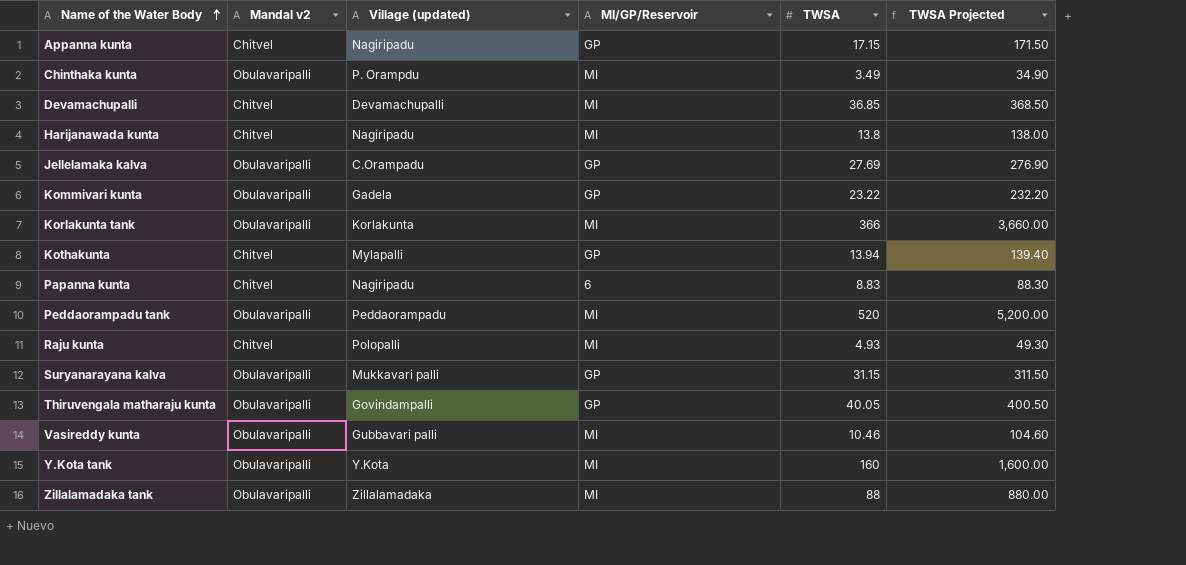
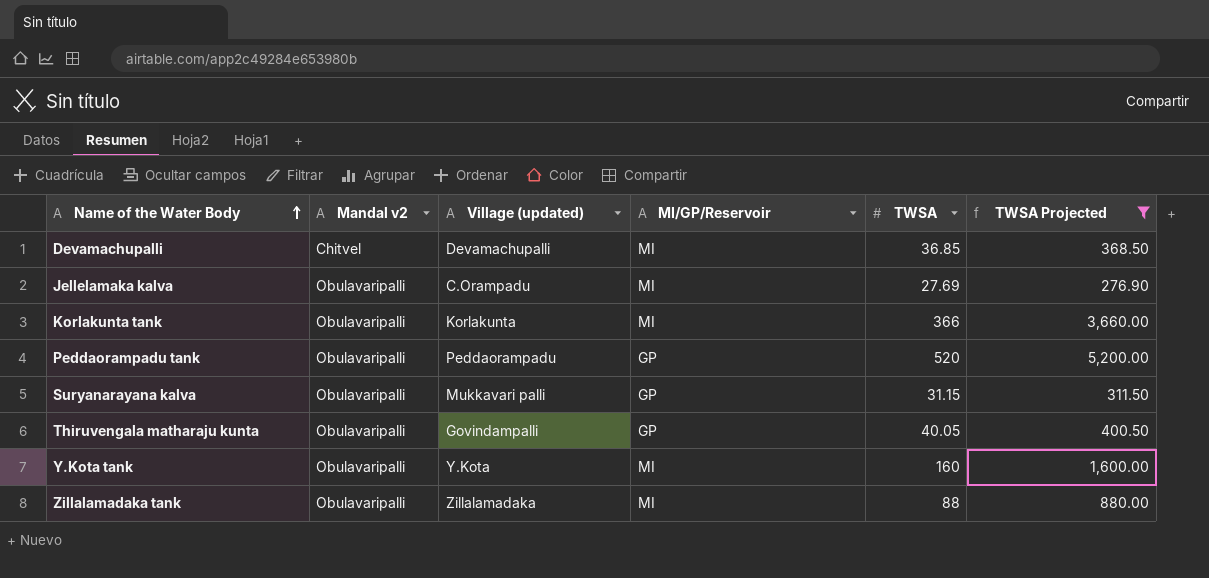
filter: none -> TWSA Projected >= 276.90
Jellelamaka kalva | MI/GP/Reservoir: GP -> MI
Peddaorampadu tank | MI/GP/Reservoir: MI -> GP

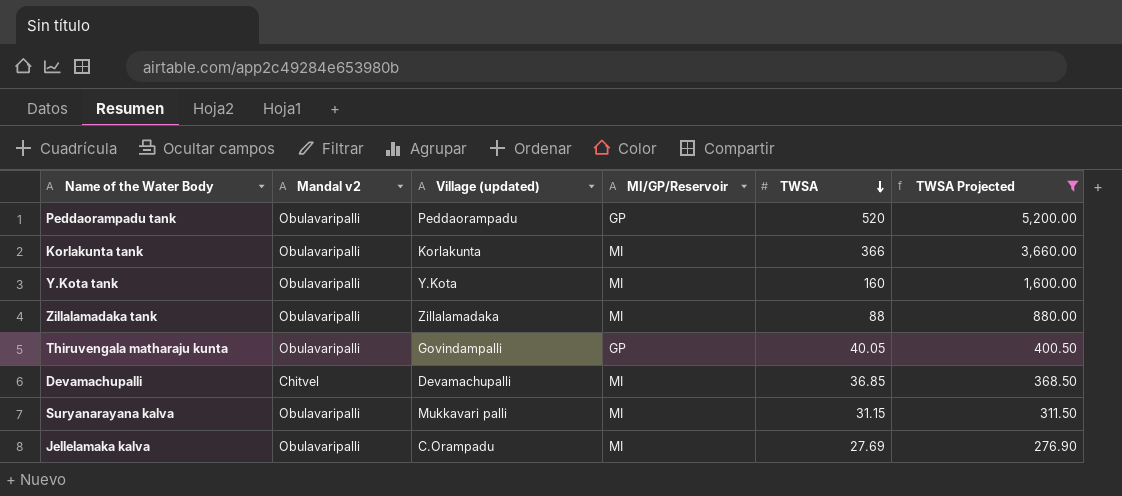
row order: Name of the Water Body ascending -> TWSA descending
Suryanarayana kalva | MI/GP/Reservoir: GP -> MI

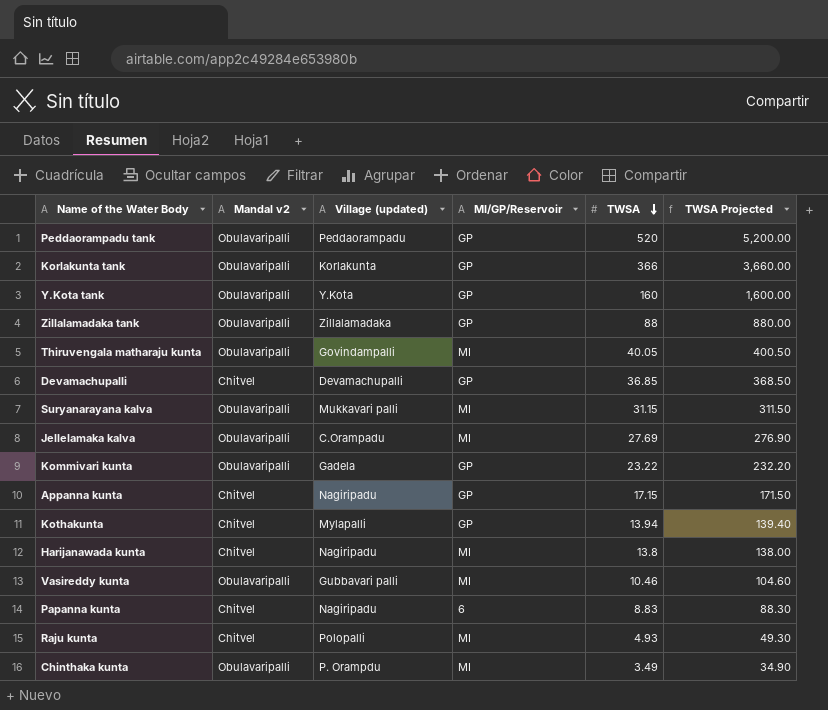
filter: TWSA Projected >= 276.90 -> none
Korlakunta tank | MI/GP/Reservoir: MI -> GP
Y.Kota tank | MI/GP/Reservoir: MI -> GP
Zillalamadaka tank | MI/GP/Reservoir: MI -> GP
Thiruvengala matharaju kunta | MI/GP/Reservoir: GP -> MI
Devamachupalli | MI/GP/Reservoir: MI -> GP

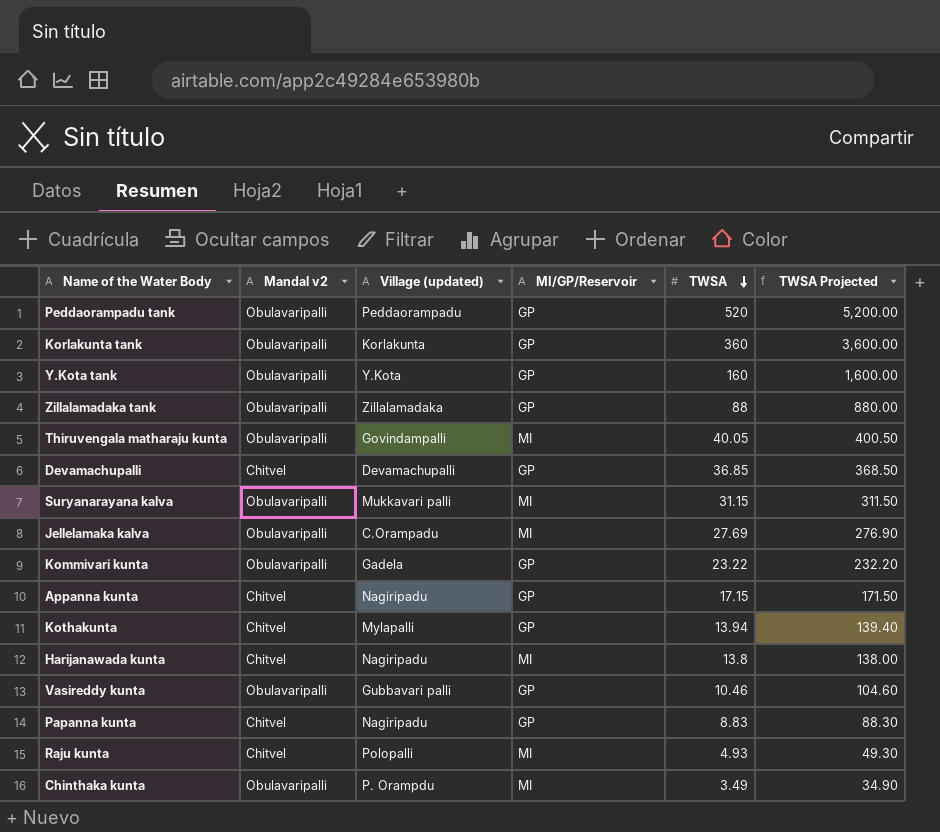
Korlakunta tank | TWSA: 366 -> 360
Korlakunta tank | TWSA Projected: 3,660.00 -> 3,600.00
Vasireddy kunta | MI/GP/Reservoir: MI -> GP
Papanna kunta | MI/GP/Reservoir: 6 -> GP

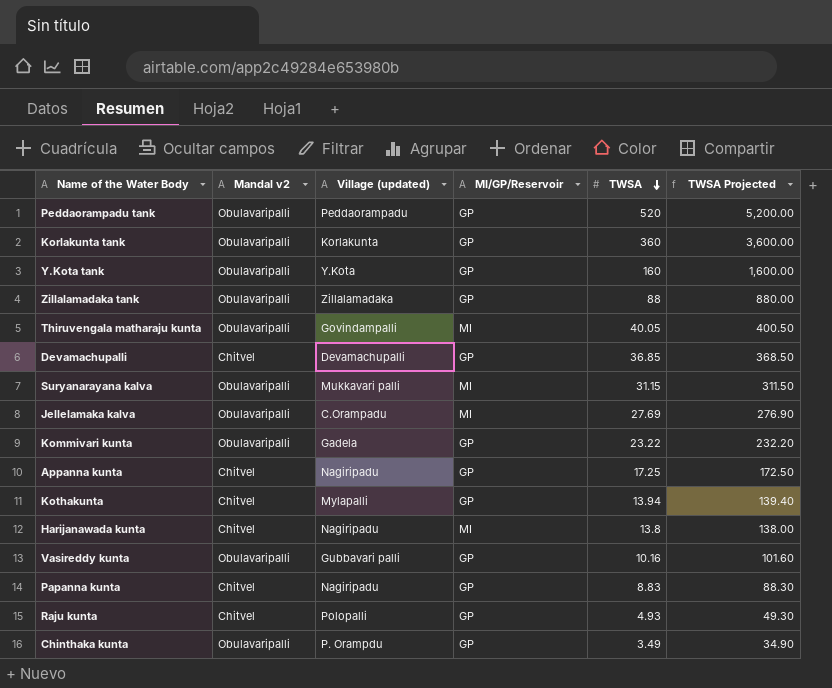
Appanna kunta | TWSA: 17.15 -> 17.25
Appanna kunta | TWSA Projected: 171.50 -> 172.50
Vasireddy kunta | TWSA: 10.46 -> 10.16
Vasireddy kunta | TWSA Projected: 104.60 -> 101.60
Raju kunta | MI/GP/Reservoir: MI -> GP
Chinthaka kunta | MI/GP/Reservoir: MI -> GP

